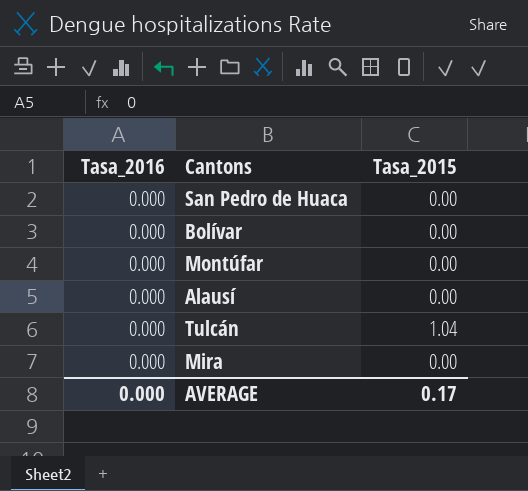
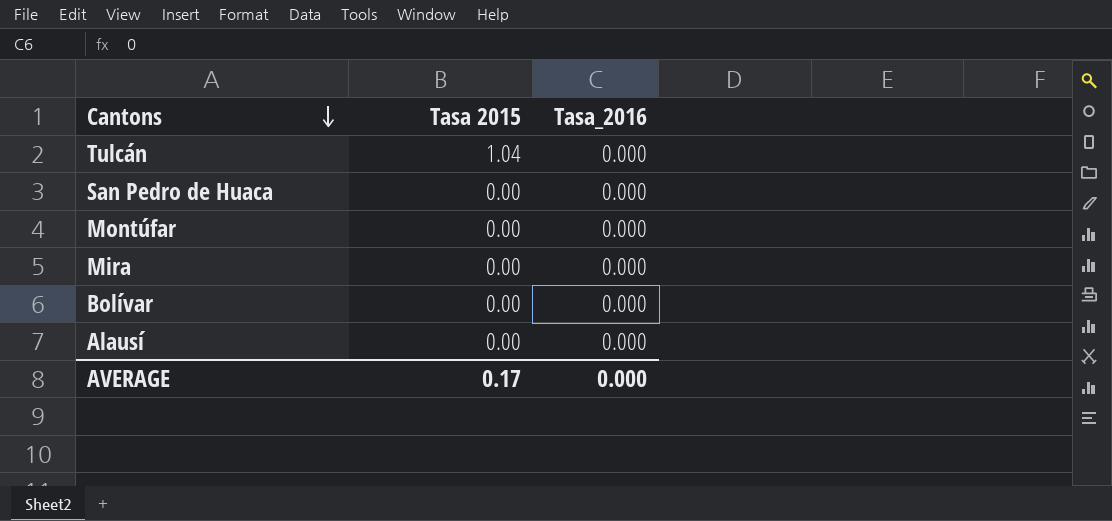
row order: none -> Cantons descending
column name: Tasa_2015 -> Tasa 2015
column Tasa_2016 | position: 1 -> 3

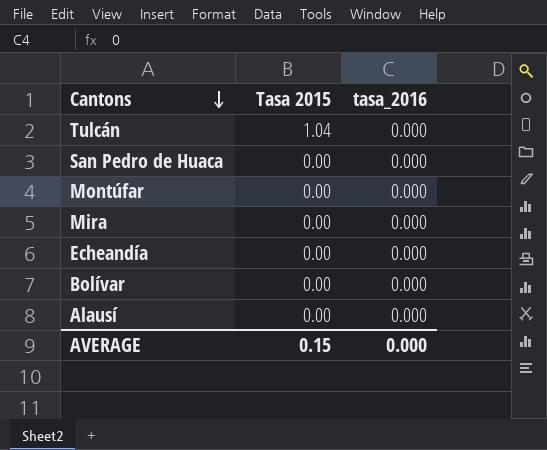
column name: Tasa_2016 -> tasa_2016
row Echeandía: none -> 0.00 | 0.000
AVERAGE | Tasa 2015: 0.17 -> 0.15

